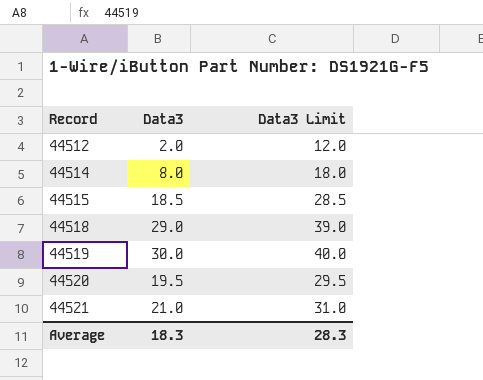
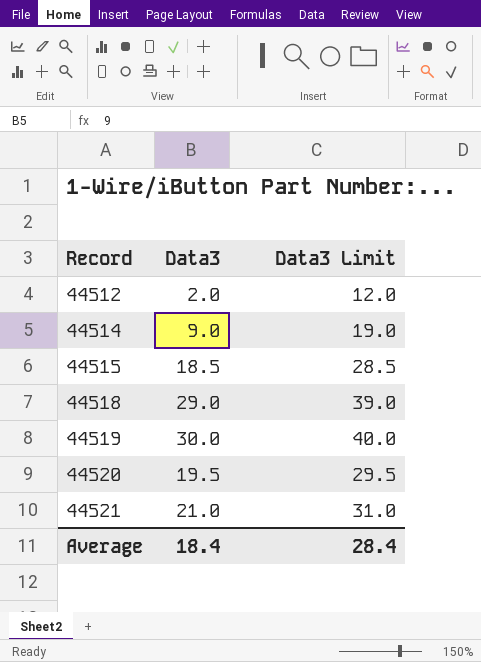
44514 | Data3: 8.0 -> 9.0
44514 | Data3 Limit: 18.0 -> 19.0
Average | Data3: 18.3 -> 18.4
Average | Data3 Limit: 28.3 -> 28.4

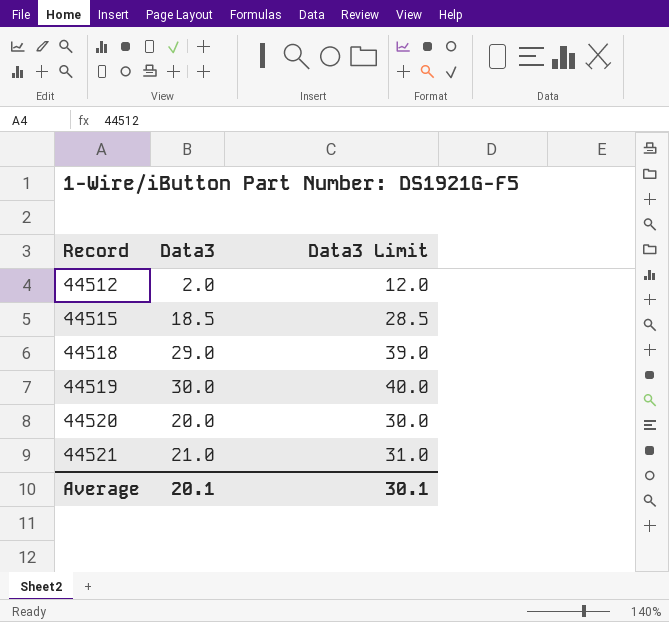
row 44514: 9.0 | 19.0 -> none
44520 | Data3: 19.5 -> 20.0
44520 | Data3 Limit: 29.5 -> 30.0
Average | Data3: 18.4 -> 20.1
Average | Data3 Limit: 28.4 -> 30.1

